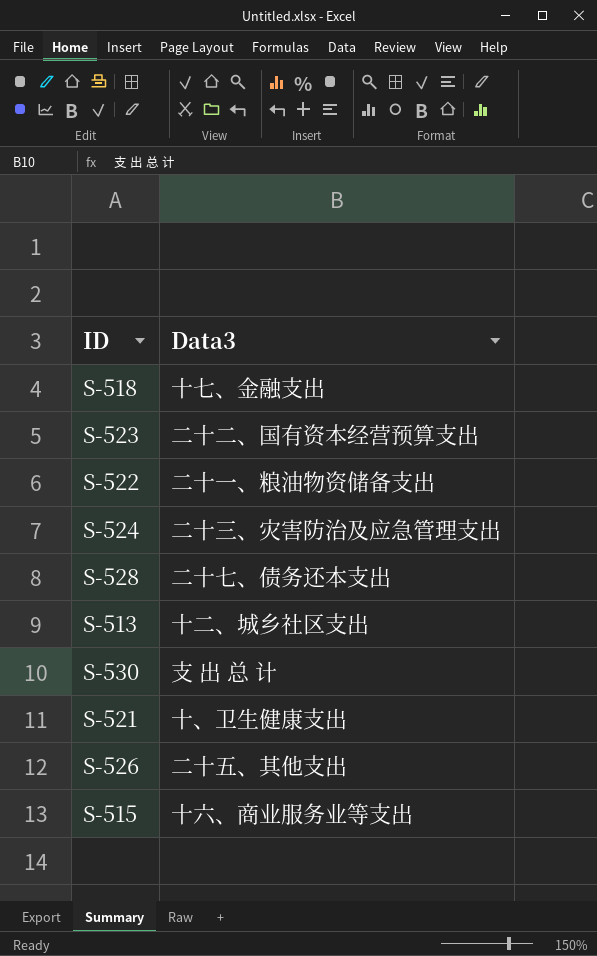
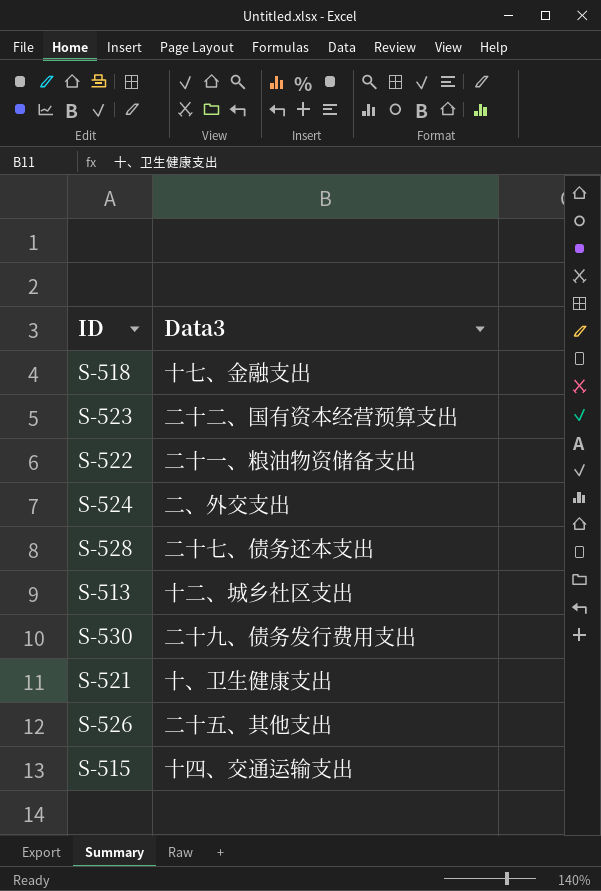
S-524 | Data3: 二十三、灾害防治及应急管理支出 -> 二、外交支出
S-530 | Data3: 支 出 总 计 -> 二十九、债务发行费用支出
S-515 | Data3: 十六、商业服务业等支出 -> 十四、交通运输支出

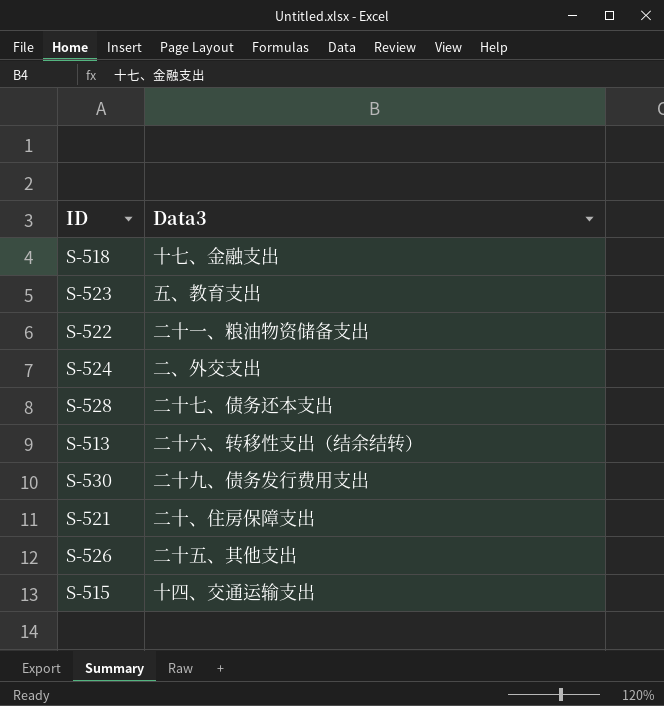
S-523 | Data3: 二十二、国有资本经营预算支出 -> 五、教育支出
S-513 | Data3: 十二、城乡社区支出 -> 二十六、转移性支出（结余结转）
S-521 | Data3: 十、卫生健康支出 -> 二十、住房保障支出

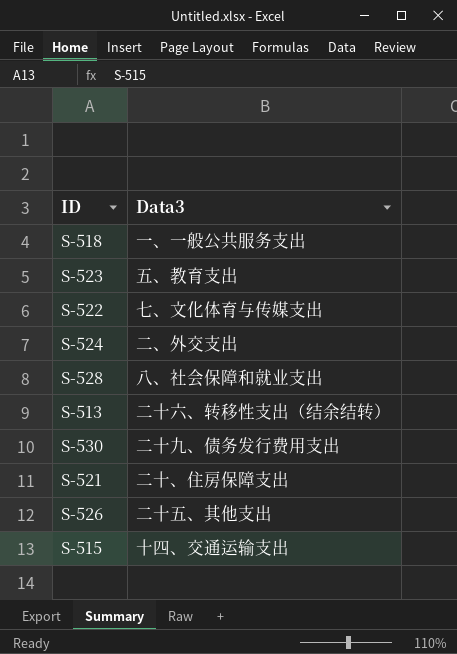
S-518 | Data3: 十七、金融支出 -> 一、一般公共服务支出
S-522 | Data3: 二十一、粮油物资储备支出 -> 七、文化体育与传媒支出
S-528 | Data3: 二十七、债务还本支出 -> 八、社会保障和就业支出

